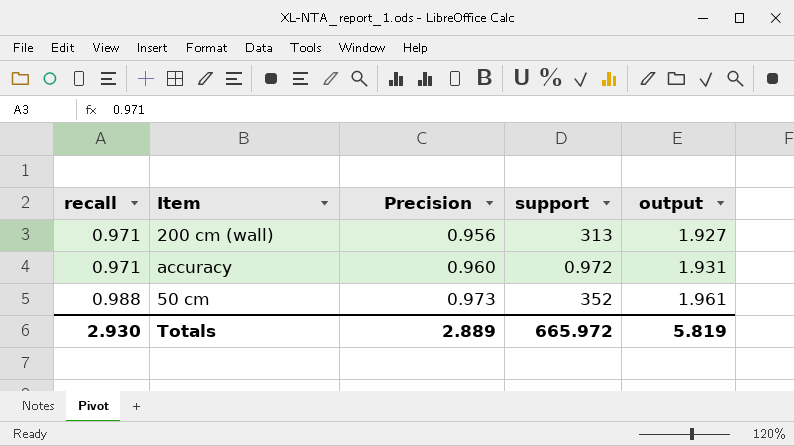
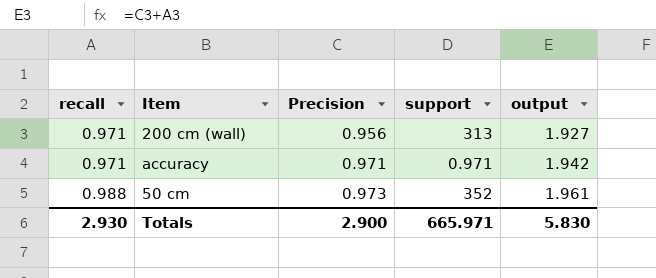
accuracy | Precision: 0.960 -> 0.971
accuracy | support: 0.972 -> 0.971
accuracy | output: 1.931 -> 1.942
Totals | Precision: 2.889 -> 2.900
Totals | support: 665.972 -> 665.971
Totals | output: 5.819 -> 5.830

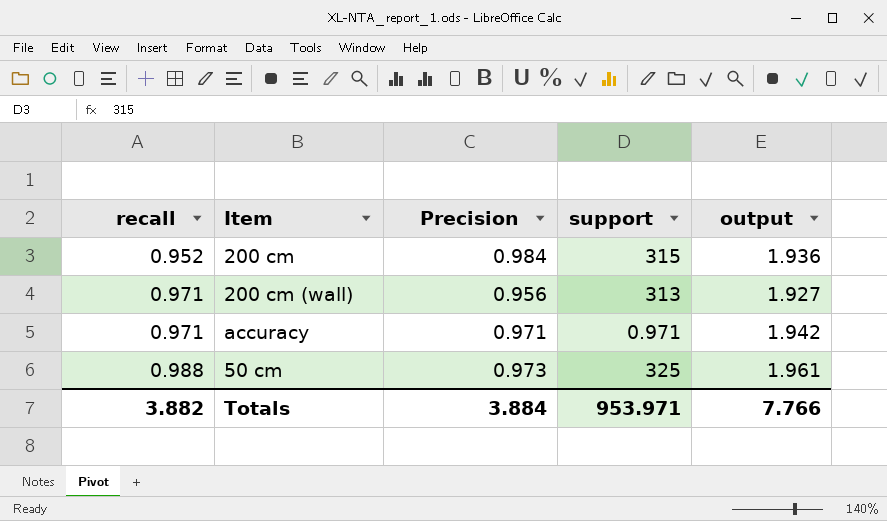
row 200 cm: none -> 0.952 | 0.984 | 315 | 1.936
50 cm | support: 352 -> 325
Totals | recall: 2.930 -> 3.882
Totals | Precision: 2.900 -> 3.884
Totals | support: 665.971 -> 953.971
Totals | output: 5.830 -> 7.766

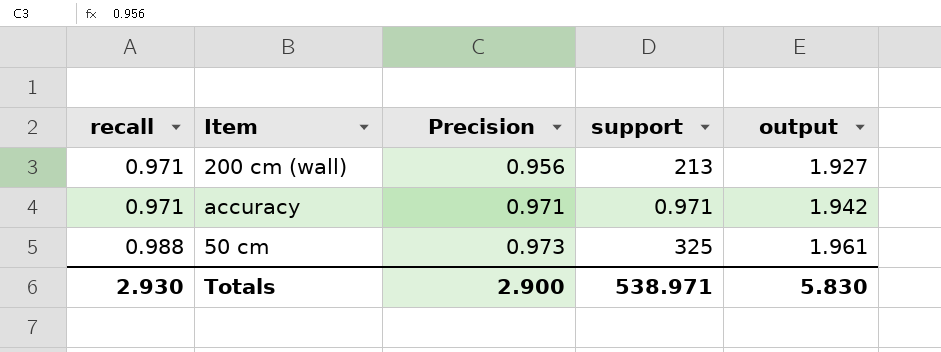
row 200 cm: 0.952 | 0.984 | 315 | 1.936 -> none
200 cm (wall) | support: 313 -> 213
Totals | recall: 3.882 -> 2.930
Totals | Precision: 3.884 -> 2.900
Totals | support: 953.971 -> 538.971
Totals | output: 7.766 -> 5.830

